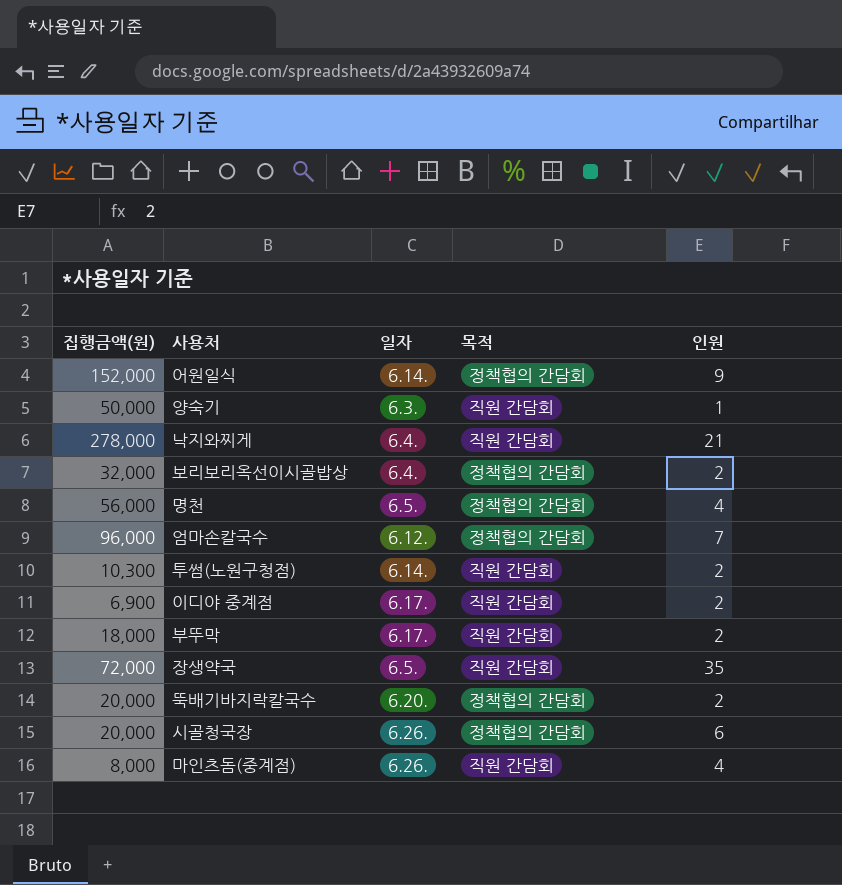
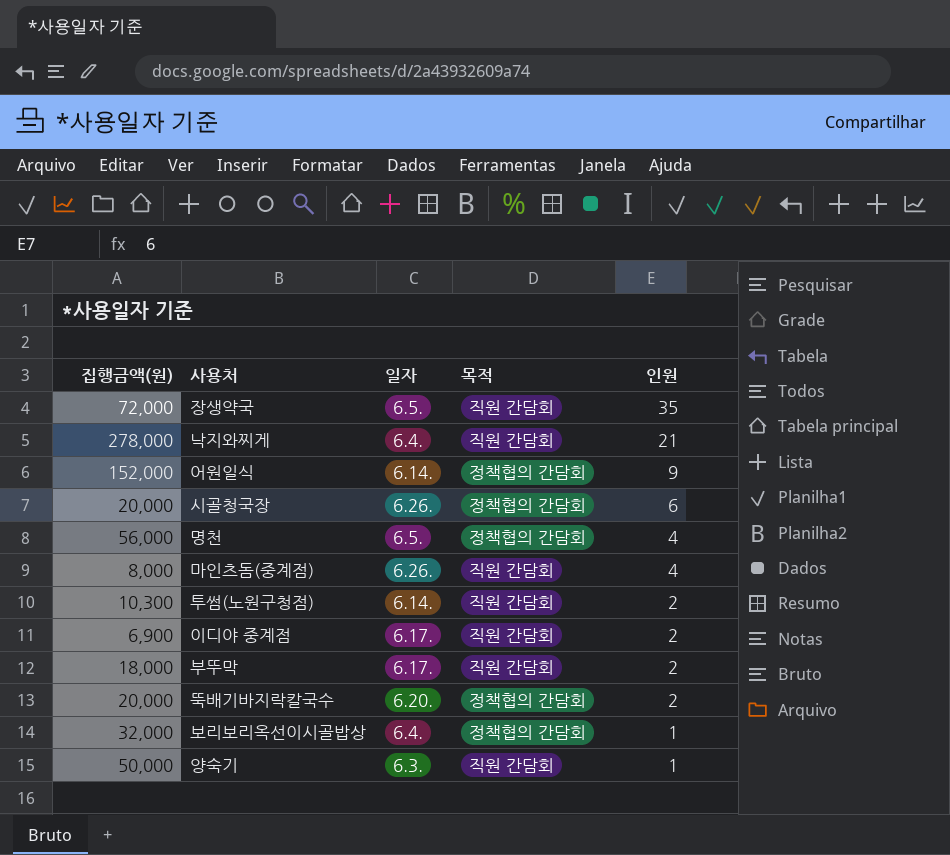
row order: none -> 인원 descending
row 엄마손칼국수: 96,000 | 6.12. | 정책협의 간담회 | 7 -> none
보리보리옥선이시골밥상 | 인원: 2 -> 1

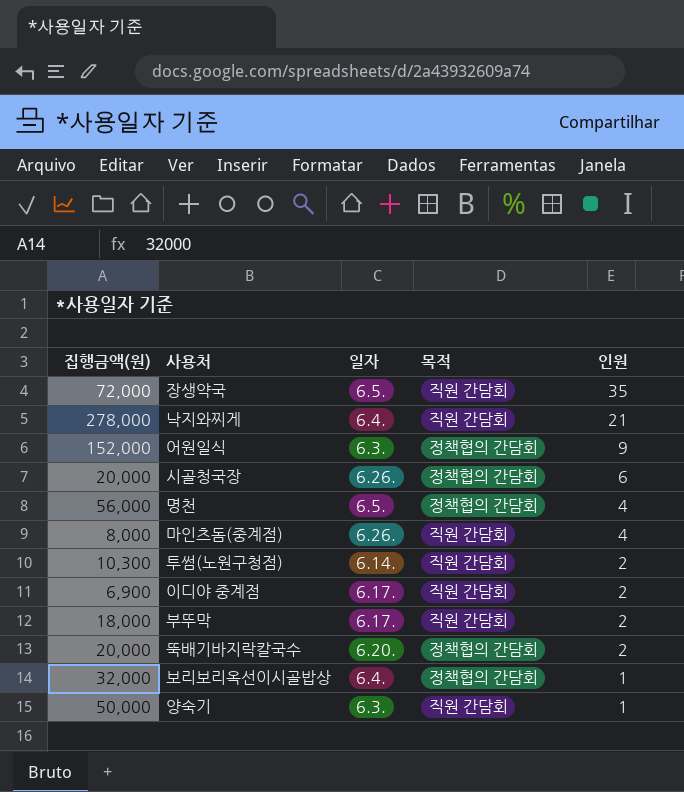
어원일식 | 일자: 6.14. -> 6.3.

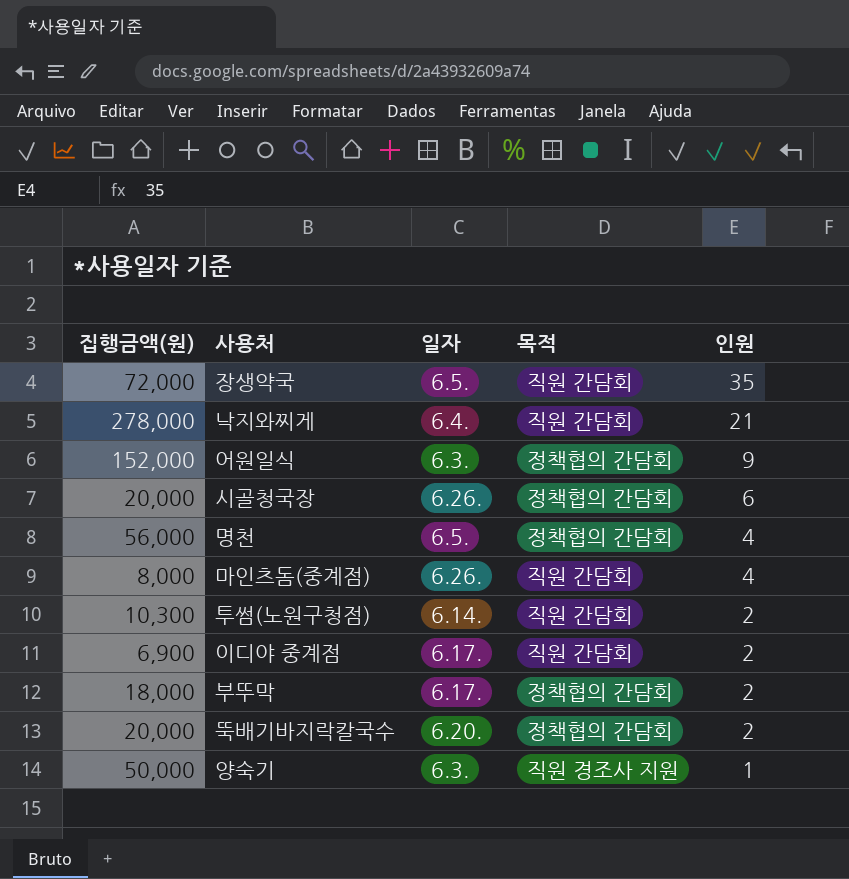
row 보리보리옥선이시골밥상: 32,000 | 6.4. | 정책협의 간담회 | 1 -> none
부뚜막 | 목적: 직원 간담회 -> 정책협의 간담회
양숙기 | 목적: 직원 간담회 -> 직원 경조사 지원

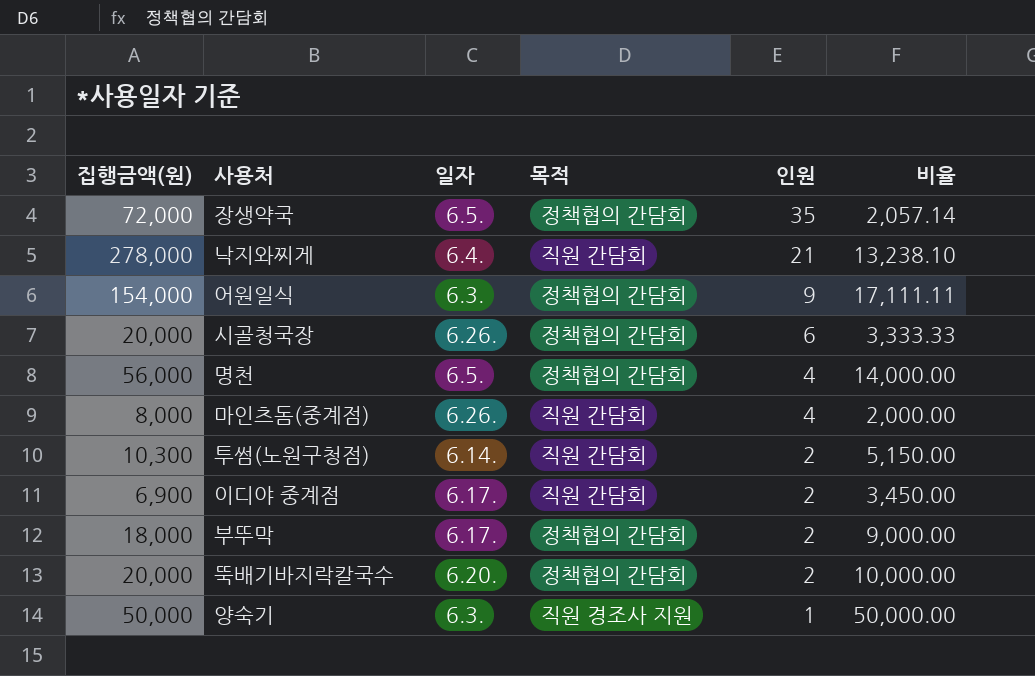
column 비율 | formula: none -> [집행금액(원)] / [인원]
장생약국 | 목적: 직원 간담회 -> 정책협의 간담회
어원일식 | 집행금액(원): 152,000 -> 154,000

